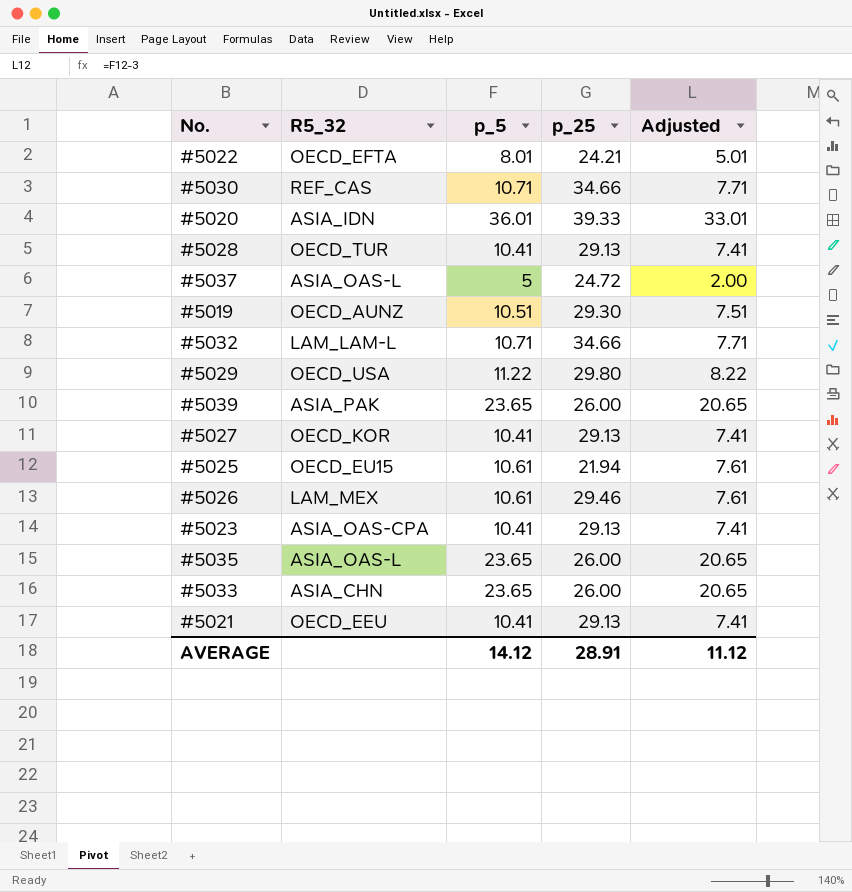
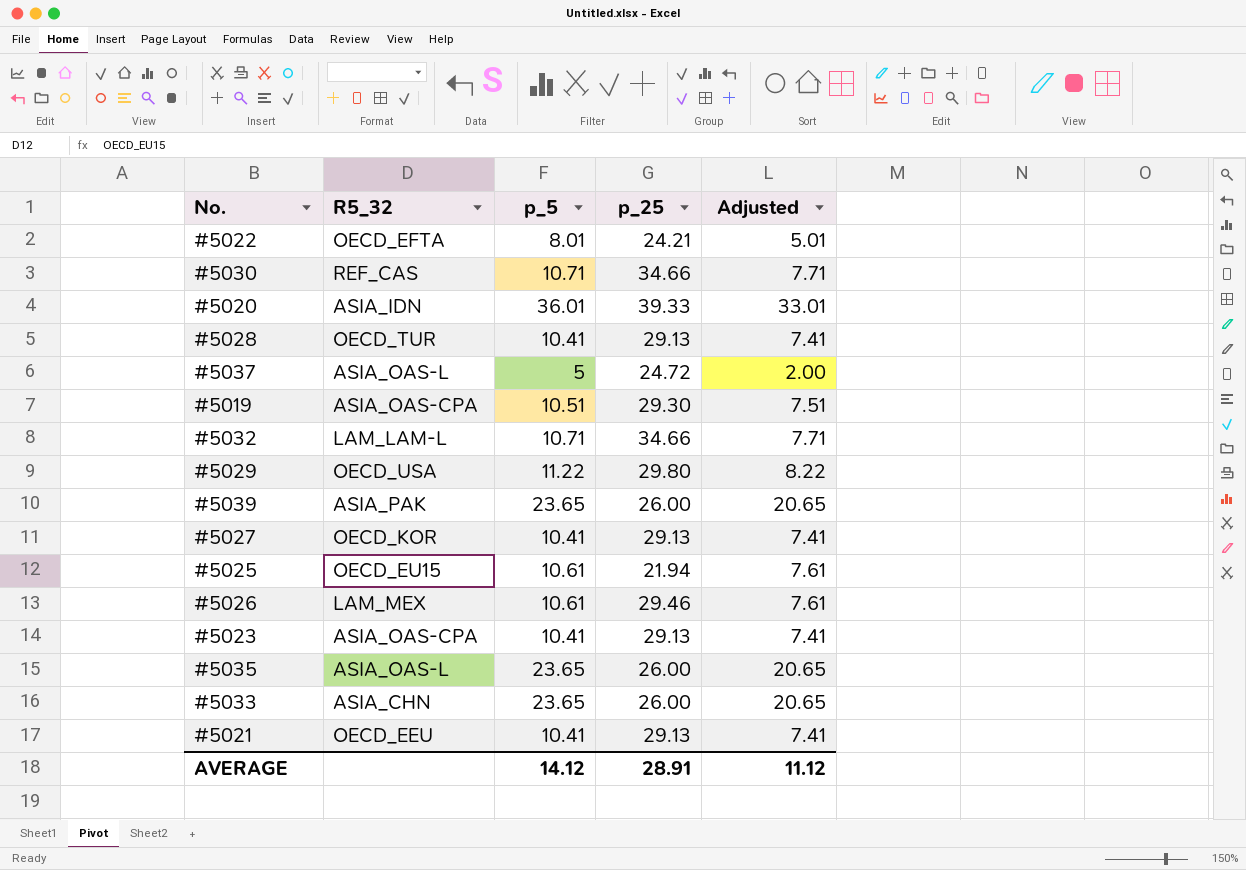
#5019 | R5_32: OECD_AUNZ -> ASIA_OAS-CPA

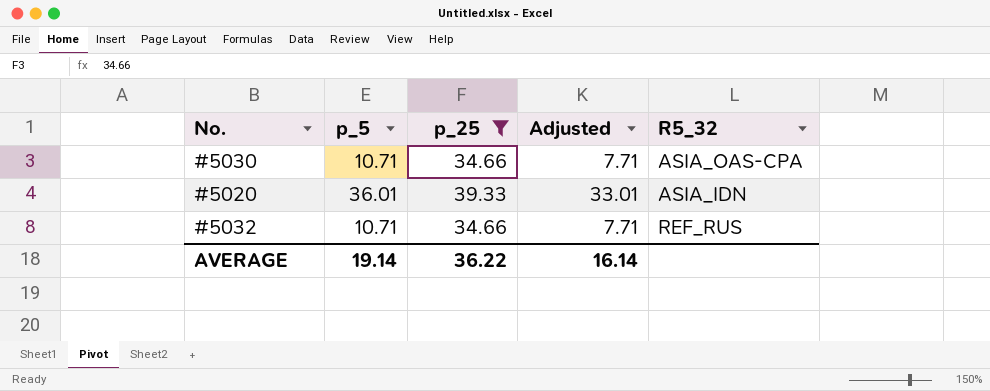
filter: none -> p_25 >= 34.66
column R5_32 | position: 2 -> 5
#5030 | R5_32: REF_CAS -> ASIA_OAS-CPA
#5032 | R5_32: LAM_LAM-L -> REF_RUS
AVERAGE | p_5: 14.12 -> 19.14
AVERAGE | p_25: 28.91 -> 36.22
AVERAGE | Adjusted: 11.12 -> 16.14

